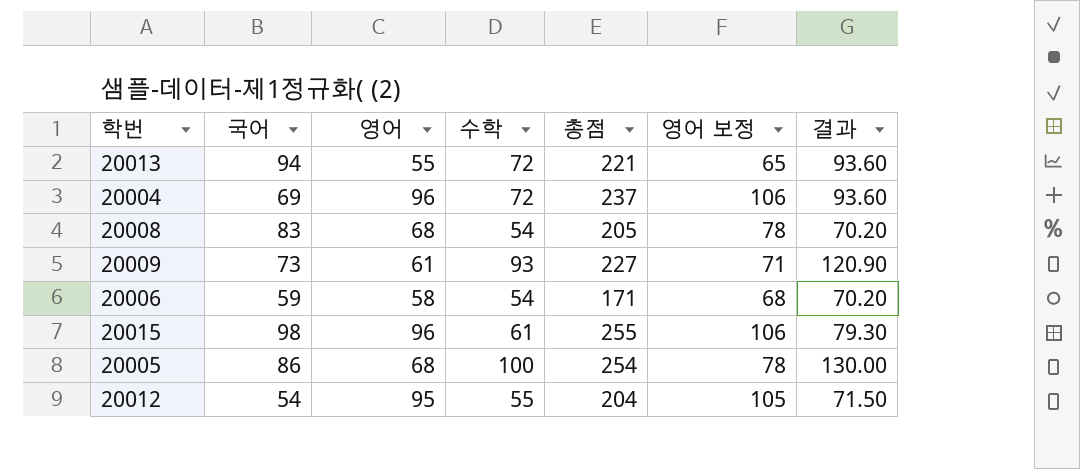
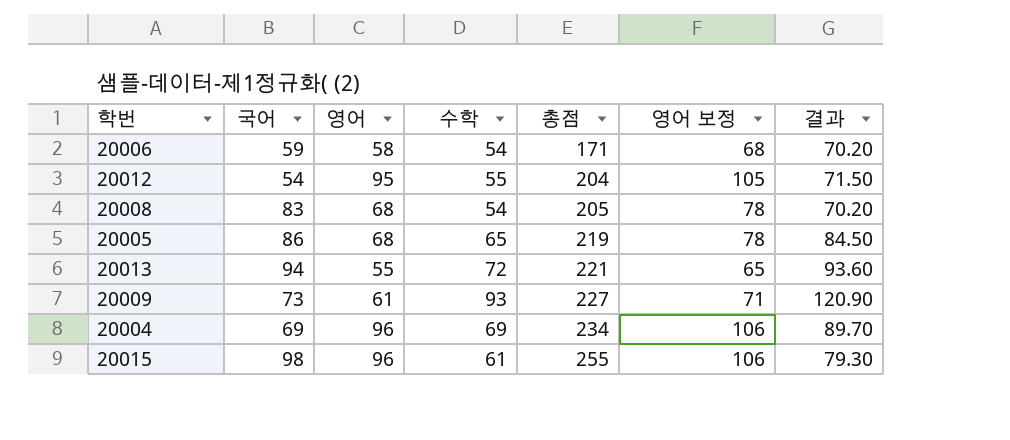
row order: none -> 총점 ascending
20005 | 수학: 100 -> 65
20005 | 총점: 254 -> 219
20005 | 결과: 130.00 -> 84.50
20004 | 수학: 72 -> 69
20004 | 총점: 237 -> 234
20004 | 결과: 93.60 -> 89.70

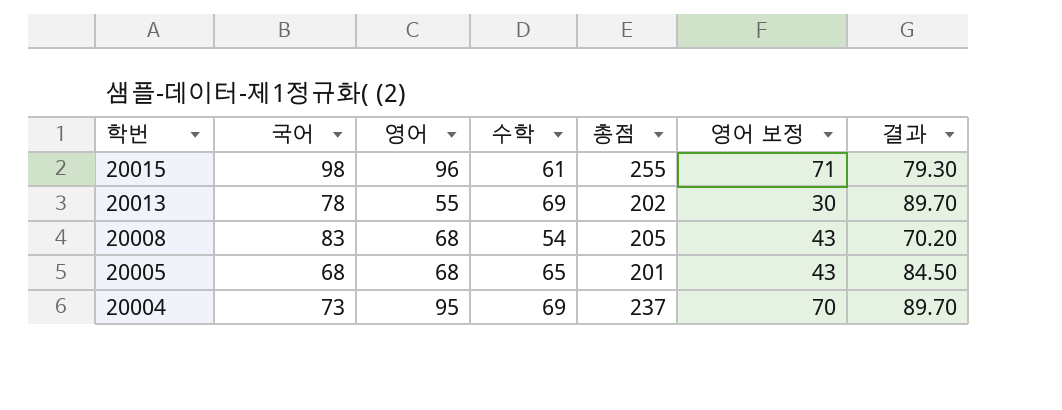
row order: 총점 ascending -> 학번 descending
column 영어 보정 | formula: [영어] + 10 -> [영어] - 25
row 20006: 59 | 58 | 54 | 171 | 68 | 70.20 -> none
row 20012: 54 | 95 | 55 | 204 | 105 | 71.50 -> none
row 20009: 73 | 61 | 93 | 227 | 71 | 120.90 -> none
20013 | 국어: 94 -> 78
20013 | 수학: 72 -> 69
20013 | 총점: 221 -> 202
20013 | 결과: 93.60 -> 89.70
20005 | 국어: 86 -> 68
20005 | 총점: 219 -> 201
20004 | 국어: 69 -> 73
20004 | 영어: 96 -> 95
20004 | 총점: 234 -> 237

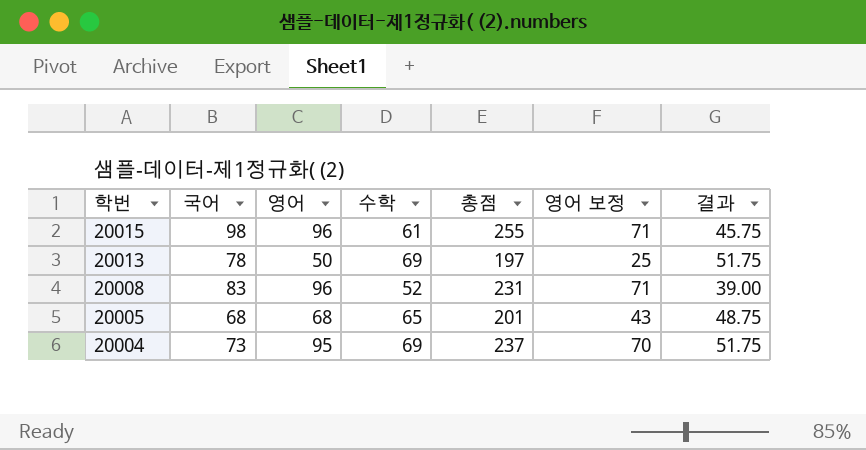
column 결과 | formula: [수학] * 1.3 -> [수학] * 0.75
20013 | 영어: 55 -> 50
20013 | 총점: 202 -> 197
20013 | 영어 보정: 30 -> 25
20008 | 영어: 68 -> 96
20008 | 수학: 54 -> 52
20008 | 총점: 205 -> 231
20008 | 영어 보정: 43 -> 71

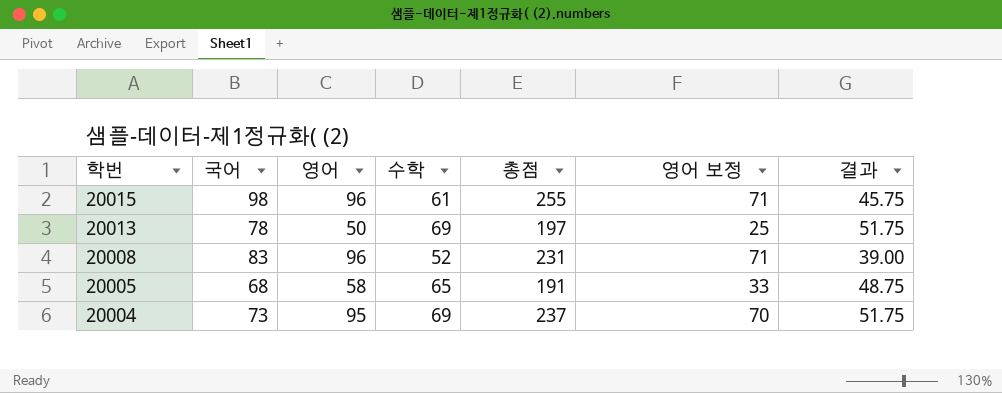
20005 | 영어: 68 -> 58
20005 | 총점: 201 -> 191
20005 | 영어 보정: 43 -> 33

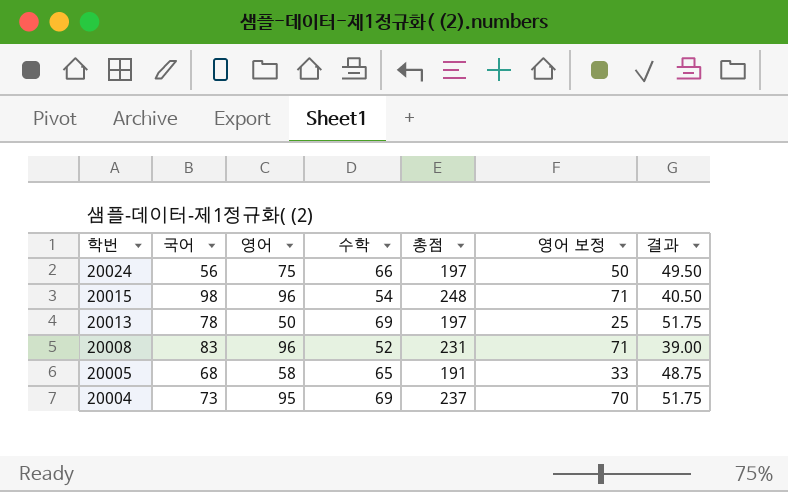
row 20024: none -> 56 | 75 | 66 | 197 | 50 | 49.50
20015 | 수학: 61 -> 54
20015 | 총점: 255 -> 248
20015 | 결과: 45.75 -> 40.50

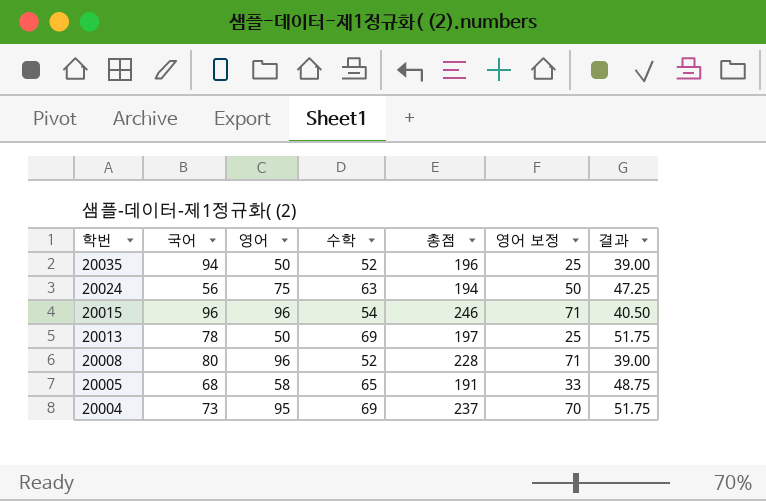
row 20035: none -> 94 | 50 | 52 | 196 | 25 | 39.00
20024 | 수학: 66 -> 63
20024 | 총점: 197 -> 194
20024 | 결과: 49.50 -> 47.25
20015 | 국어: 98 -> 96
20015 | 총점: 248 -> 246
20008 | 국어: 83 -> 80
20008 | 총점: 231 -> 228

